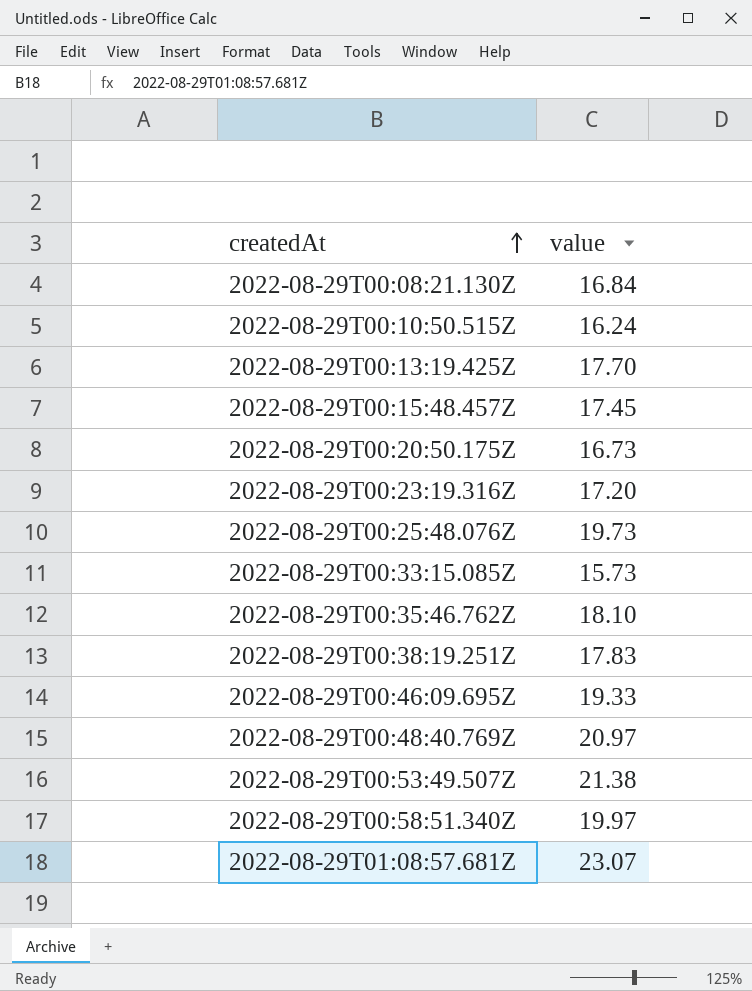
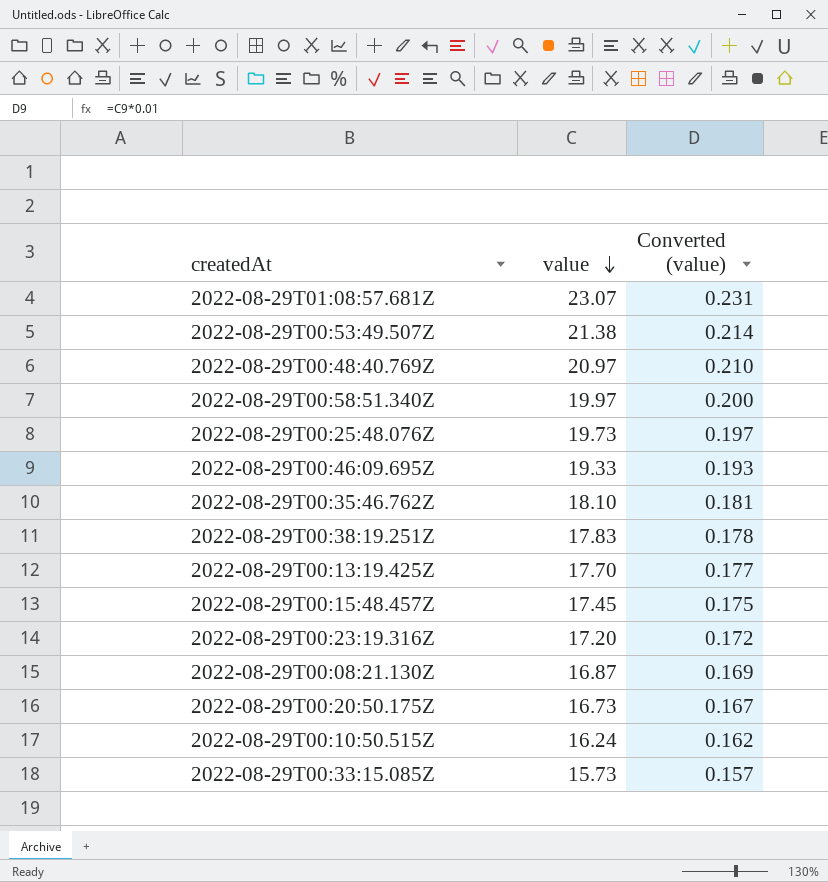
row order: createdAt ascending -> value descending
column Converted (value) | formula: none -> [value] * 0.01
2022-08-29T00:08:21.130Z | value: 16.84 -> 16.87

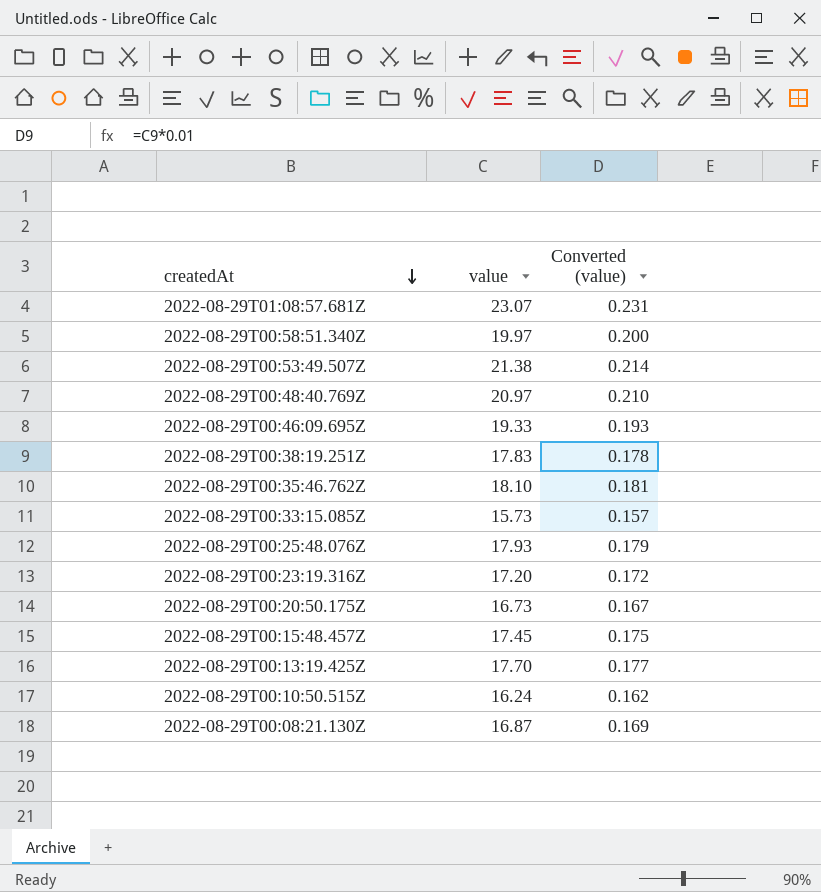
row order: value descending -> createdAt descending
2022-08-29T00:25:48.076Z | value: 19.73 -> 17.93
2022-08-29T00:25:48.076Z | Converted (value): 0.197 -> 0.179

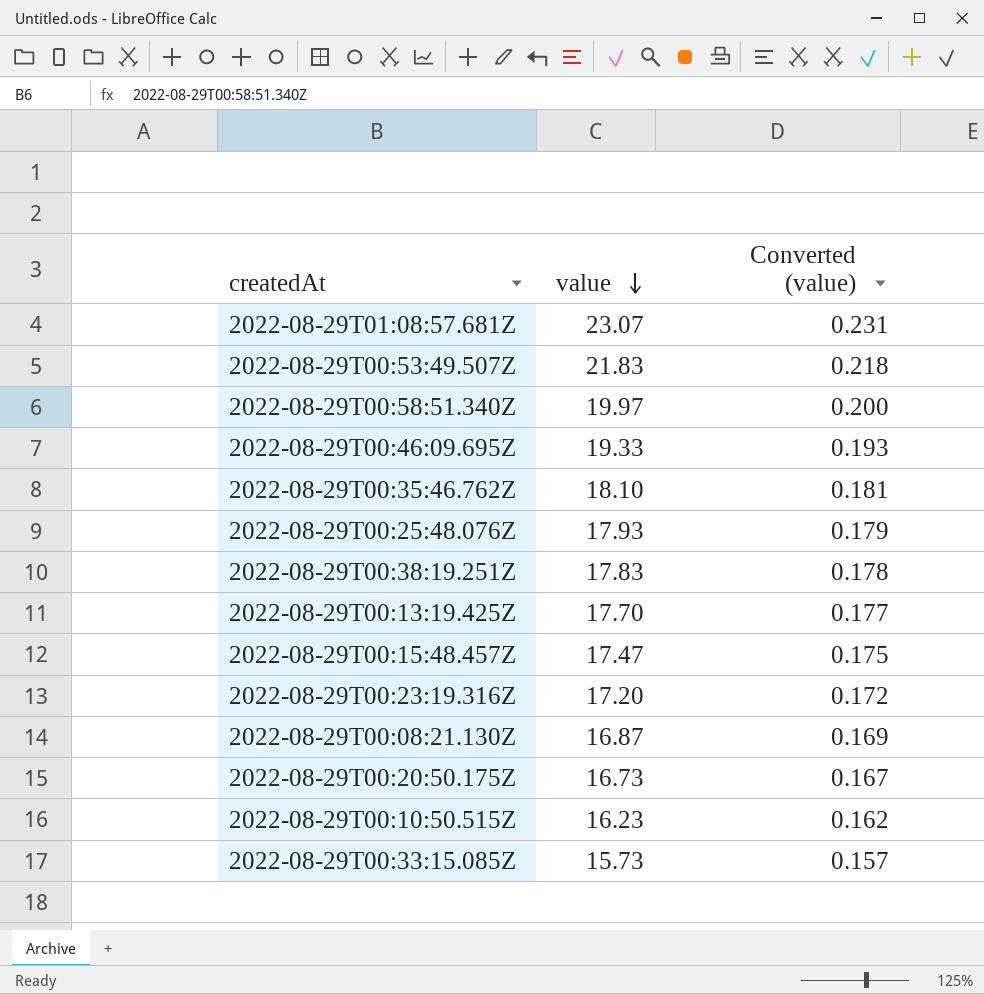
row order: createdAt descending -> value descending
row 2022-08-29T00:48:40.769Z: 20.97 | 0.210 -> none
2022-08-29T00:53:49.507Z | value: 21.38 -> 21.83
2022-08-29T00:53:49.507Z | Converted (value): 0.214 -> 0.218
2022-08-29T00:15:48.457Z | value: 17.45 -> 17.47
2022-08-29T00:10:50.515Z | value: 16.24 -> 16.23

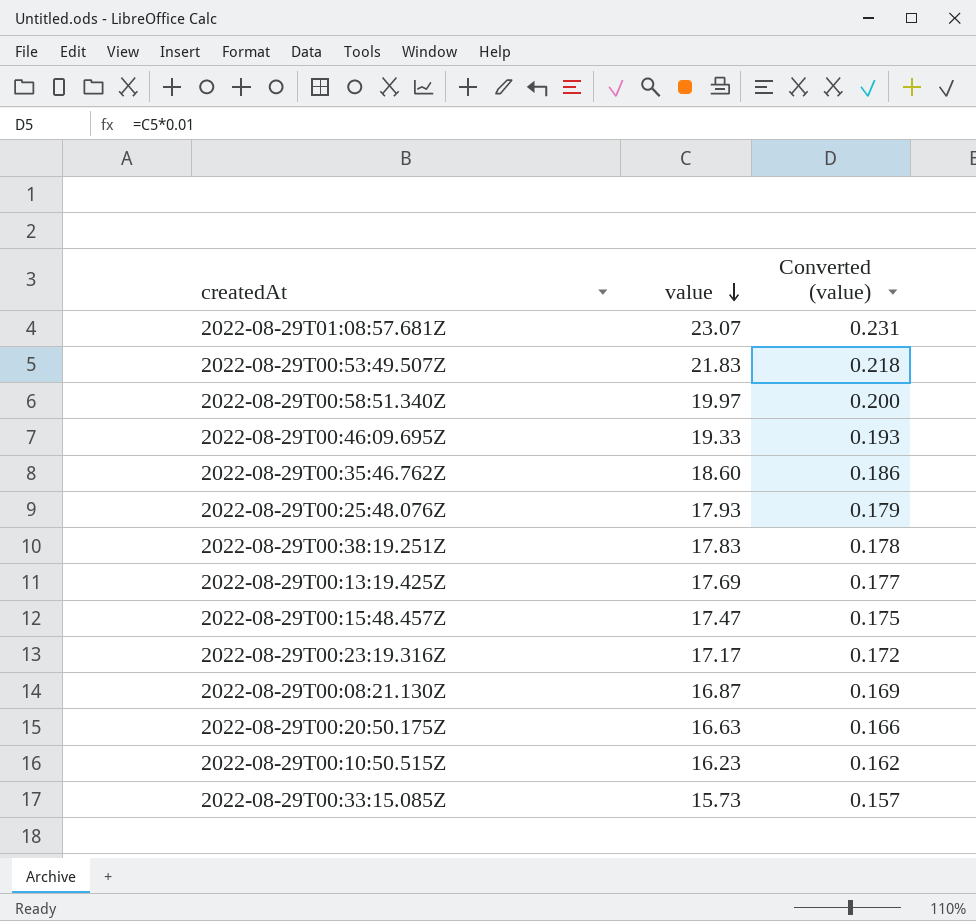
2022-08-29T00:35:46.762Z | value: 18.10 -> 18.60
2022-08-29T00:35:46.762Z | Converted (value): 0.181 -> 0.186
2022-08-29T00:13:19.425Z | value: 17.70 -> 17.69
2022-08-29T00:23:19.316Z | value: 17.20 -> 17.17
2022-08-29T00:20:50.175Z | value: 16.73 -> 16.63
2022-08-29T00:20:50.175Z | Converted (value): 0.167 -> 0.166

